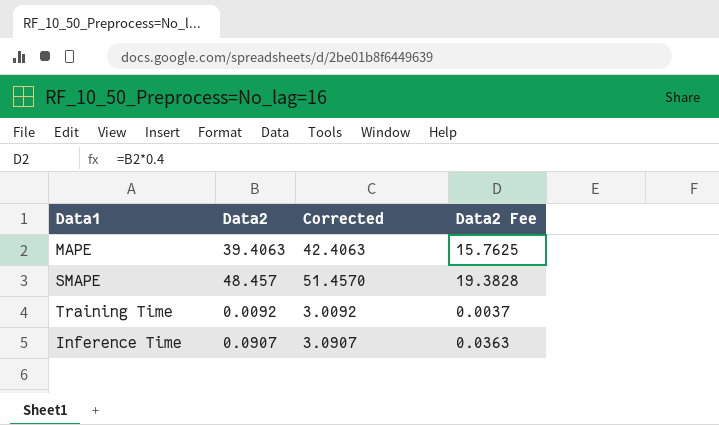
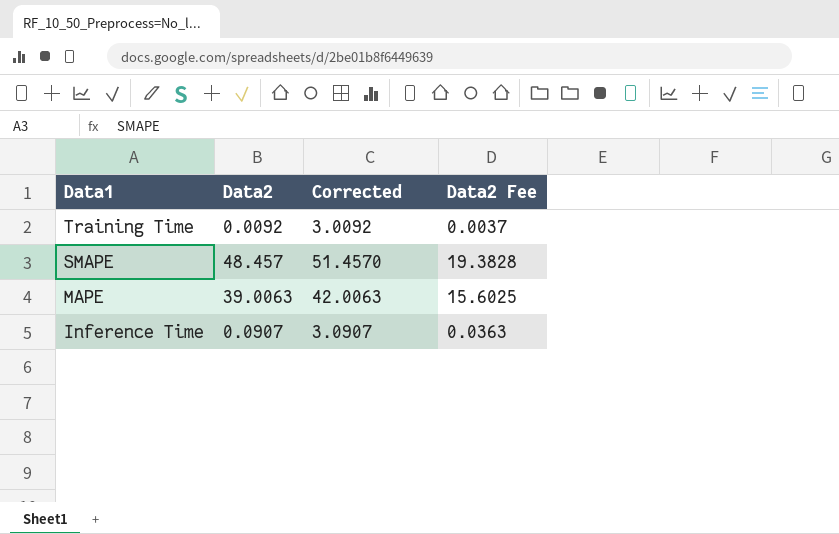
row order: none -> Data1 descending
MAPE | Data2: 39.4063 -> 39.0063
MAPE | Corrected: 42.4063 -> 42.0063
MAPE | Data2 Fee: 15.7625 -> 15.6025

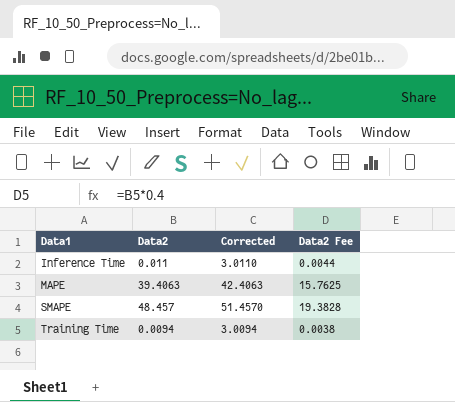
row order: Data1 descending -> Data1 ascending
Inference Time | Data2: 0.0907 -> 0.011
Inference Time | Corrected: 3.0907 -> 3.0110
Inference Time | Data2 Fee: 0.0363 -> 0.0044
MAPE | Data2: 39.0063 -> 39.4063
MAPE | Corrected: 42.0063 -> 42.4063
MAPE | Data2 Fee: 15.6025 -> 15.7625
Training Time | Data2: 0.0092 -> 0.0094
Training Time | Corrected: 3.0092 -> 3.0094
Training Time | Data2 Fee: 0.0037 -> 0.0038

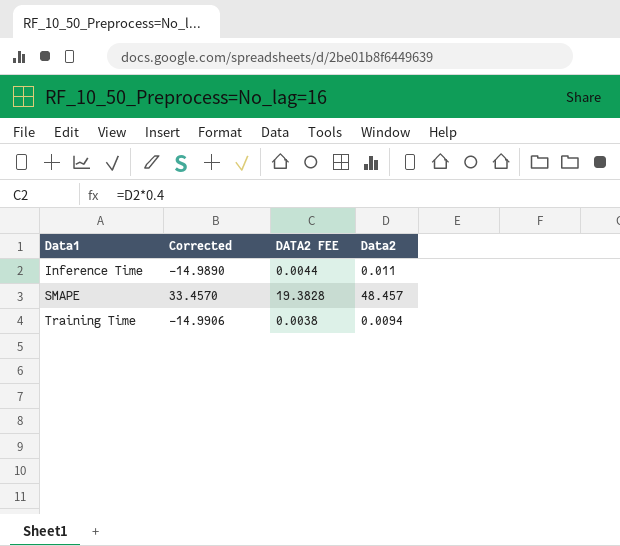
column Corrected | formula: [Data2] + 3 -> [Data2] - 15
column name: Data2 Fee -> DATA2 FEE
column Data2 | position: 2 -> 4
row MAPE: 39.4063 | 42.4063 | 15.7625 -> none

